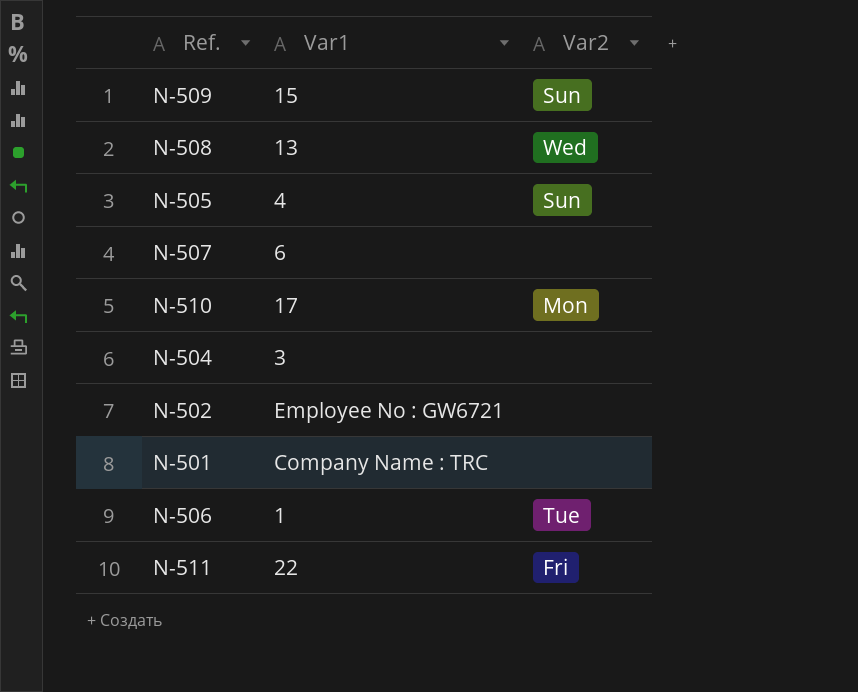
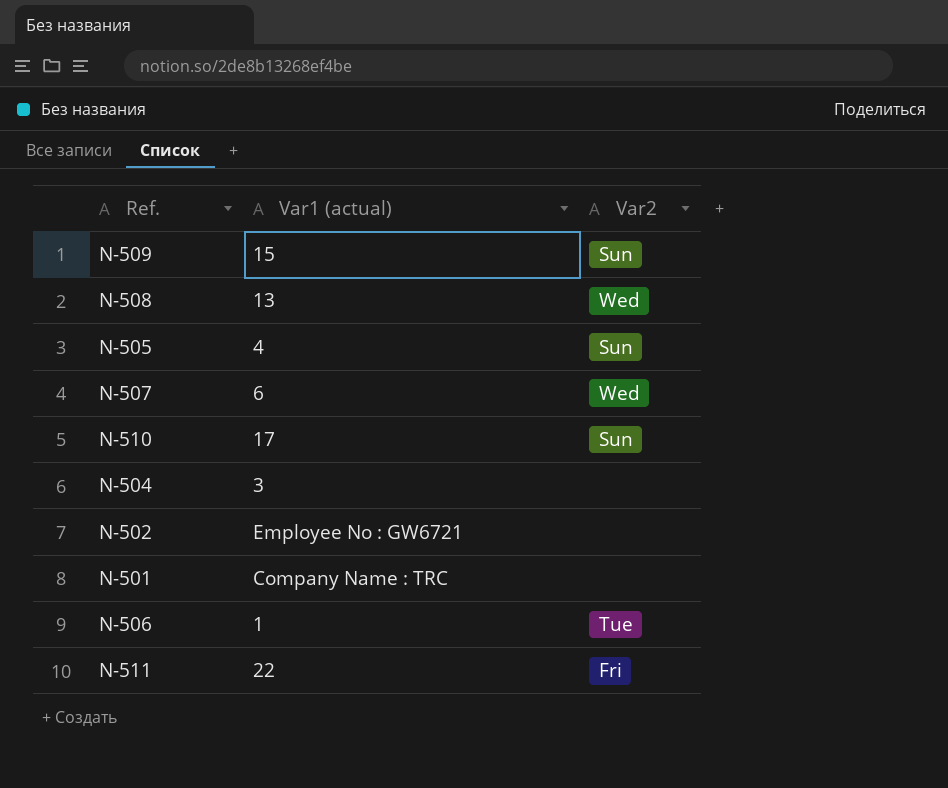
column name: Var1 -> Var1 (actual)
N-507 | Var2: none -> Wed
N-510 | Var2: Mon -> Sun

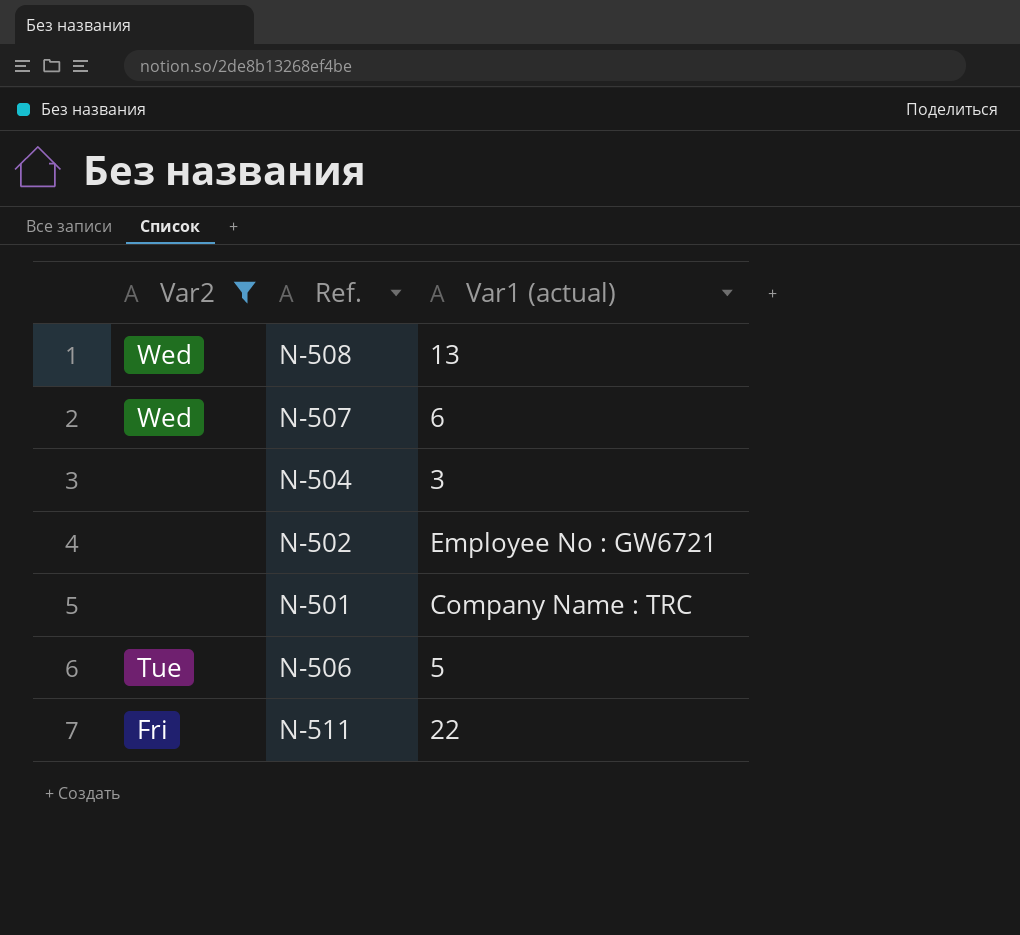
filter: none -> Var2 != Sun
column Var2 | position: 3 -> 1
N-506 | Var1 (actual): 1 -> 5

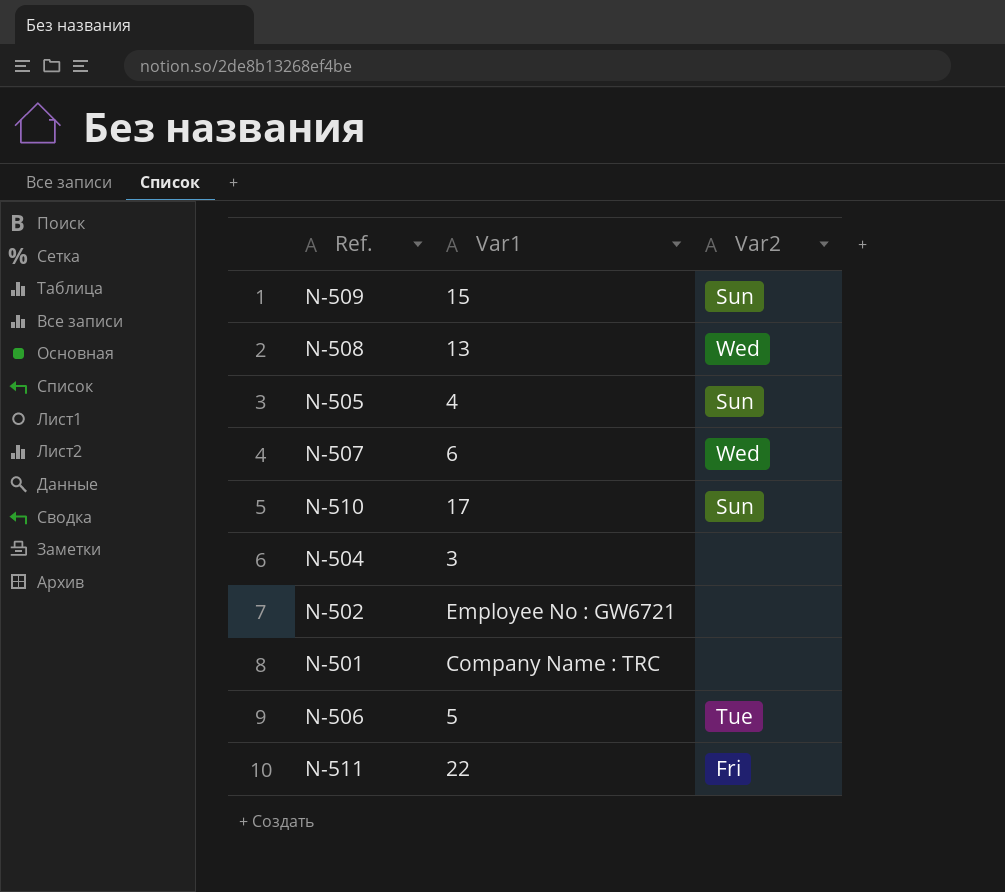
filter: Var2 != Sun -> none
column name: Var1 (actual) -> Var1
column Var2 | position: 1 -> 3

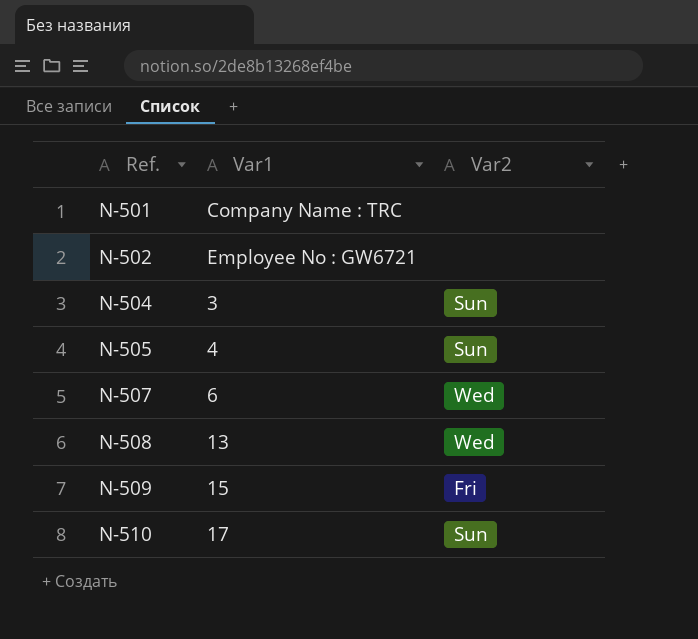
row order: none -> Ref. ascending
row N-506: 5 | Tue -> none
row N-511: 22 | Fri -> none
N-504 | Var2: none -> Sun
N-509 | Var2: Sun -> Fri

